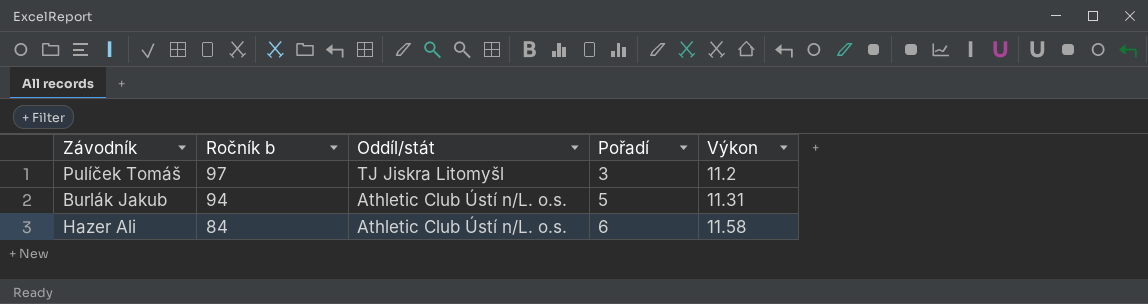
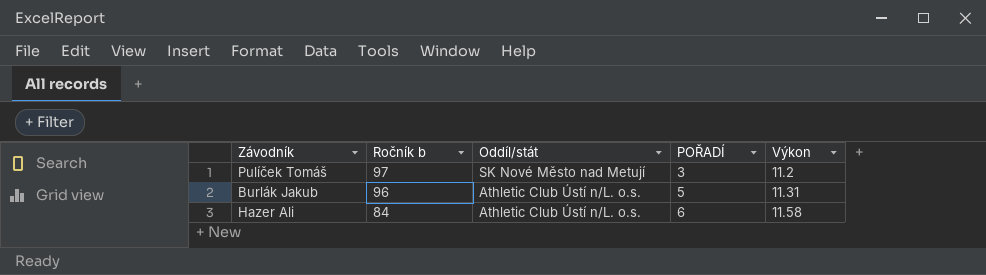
column name: Pořadí -> POŘADÍ
Pulíček Tomáš | Oddíl/stát: TJ Jiskra Litomyšl -> SK Nové Město nad Metují
Burlák Jakub | Ročník b: 94 -> 96

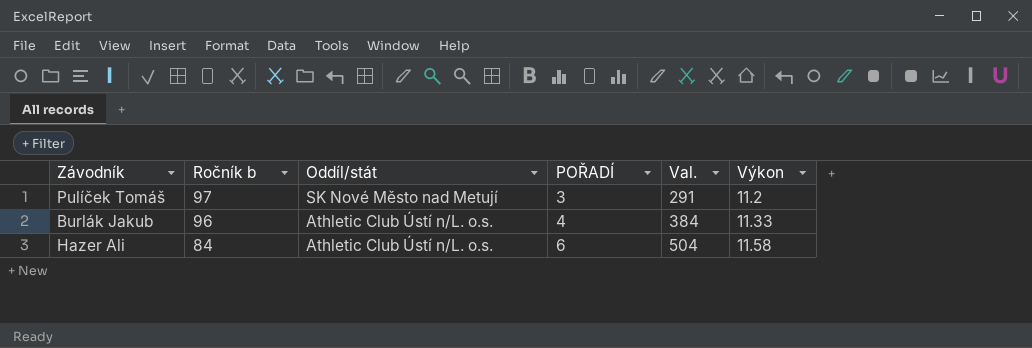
column Val. | formula: none -> [Ročník b] * [POŘADÍ]
Burlák Jakub | POŘADÍ: 5 -> 4
Burlák Jakub | Výkon: 11.31 -> 11.33

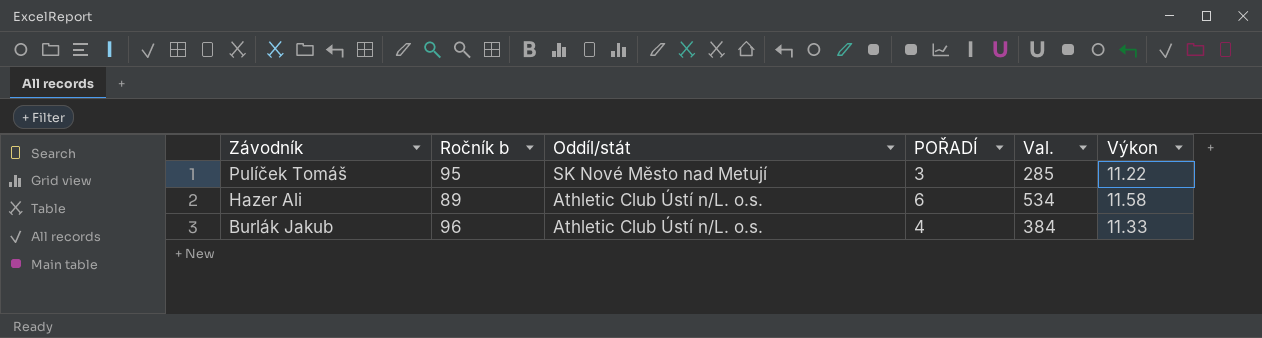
row order: Ročník b descending -> Závodník descending
Pulíček Tomáš | Ročník b: 97 -> 95
Pulíček Tomáš | Val.: 291 -> 285
Pulíček Tomáš | Výkon: 11.2 -> 11.22
Hazer Ali | Ročník b: 84 -> 89
Hazer Ali | Val.: 504 -> 534

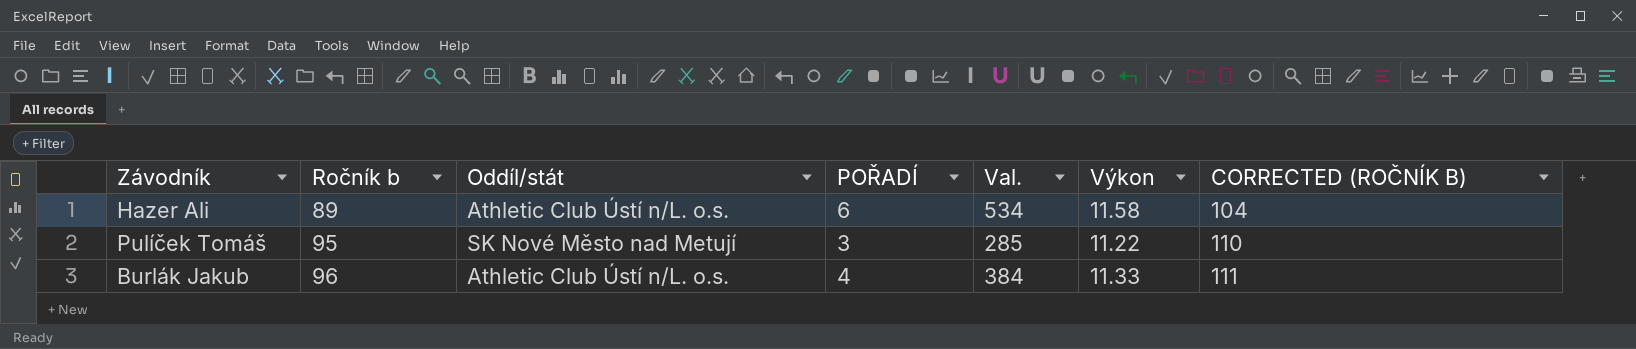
row order: Závodník descending -> Ročník b ascending
column CORRECTED (ROČNÍK B) | formula: none -> [Ročník b] + 15

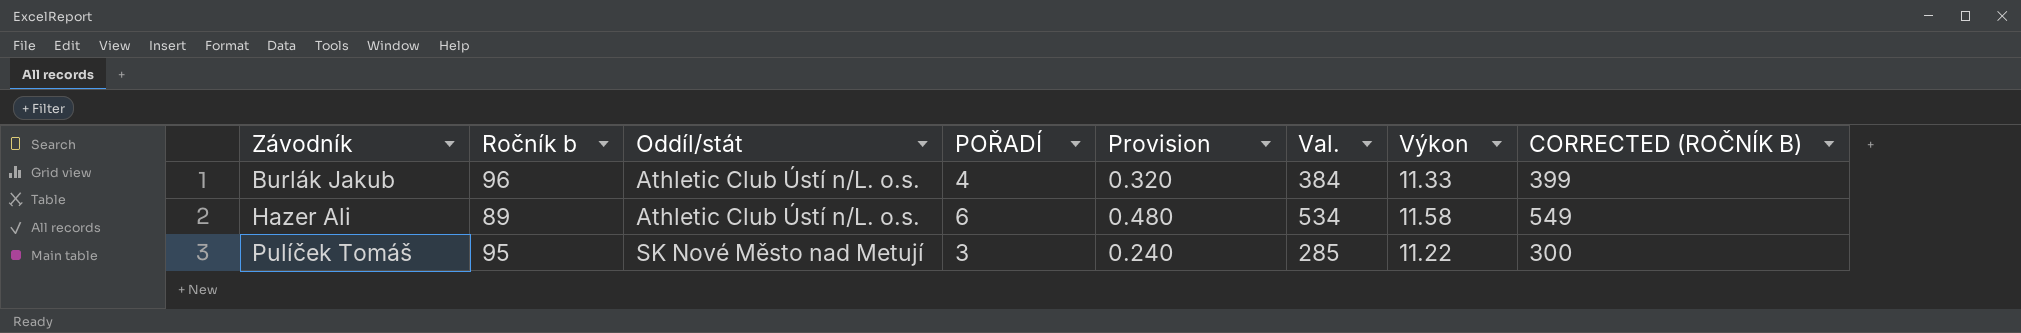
row order: Ročník b ascending -> Závodník ascending
column Provision | formula: none -> [POŘADÍ] * 0.08
column CORRECTED (ROČNÍK B) | formula: [Ročník b] + 15 -> [Val.] + 15

